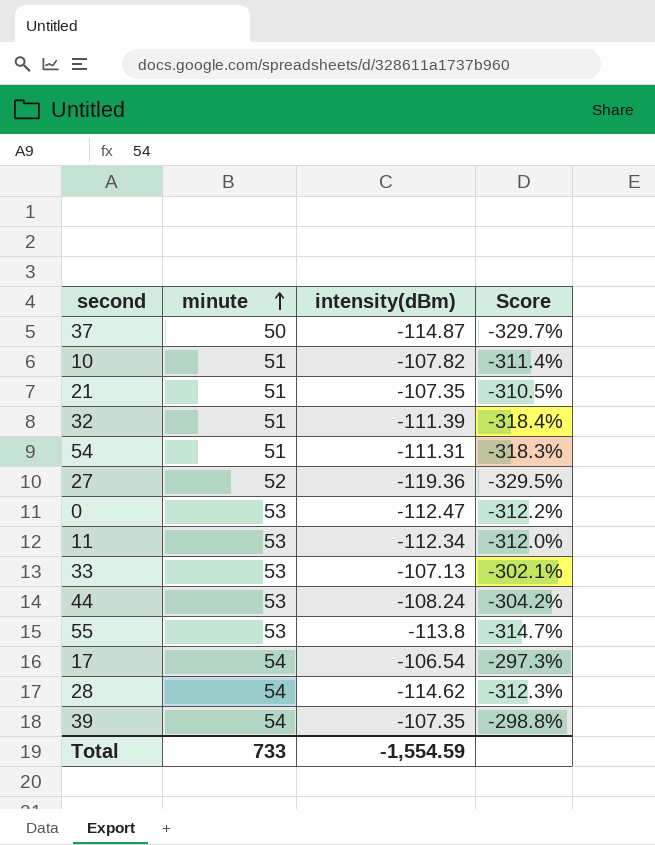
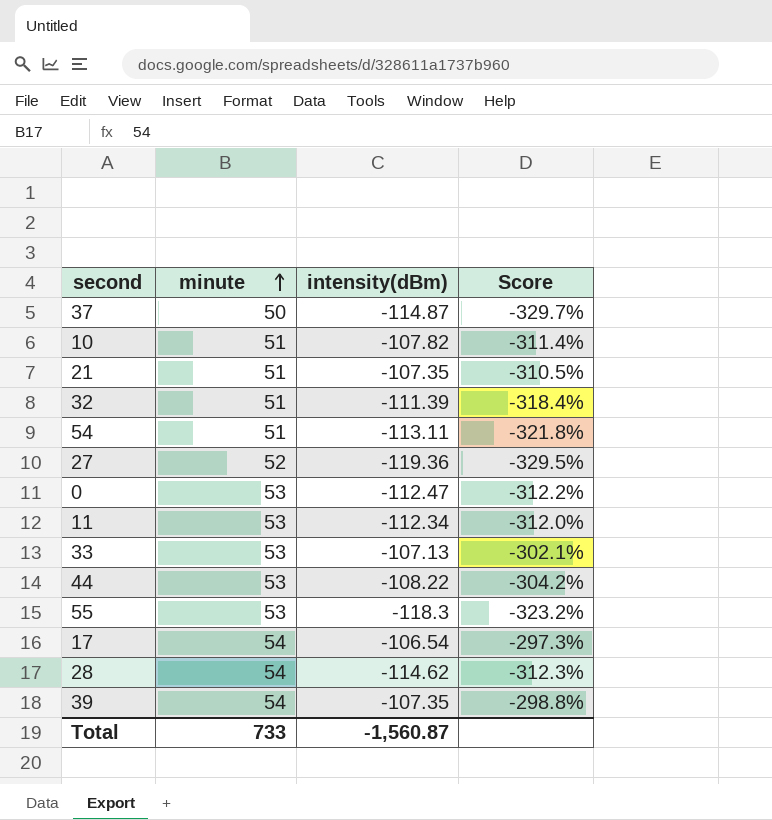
54 | intensity(dBm): -111.31 -> -113.11
54 | Score: -318.3% -> -321.8%
44 | intensity(dBm): -108.24 -> -108.22
55 | intensity(dBm): -113.8 -> -118.3
55 | Score: -314.7% -> -323.2%
Total | intensity(dBm): -1,554.59 -> -1,560.87

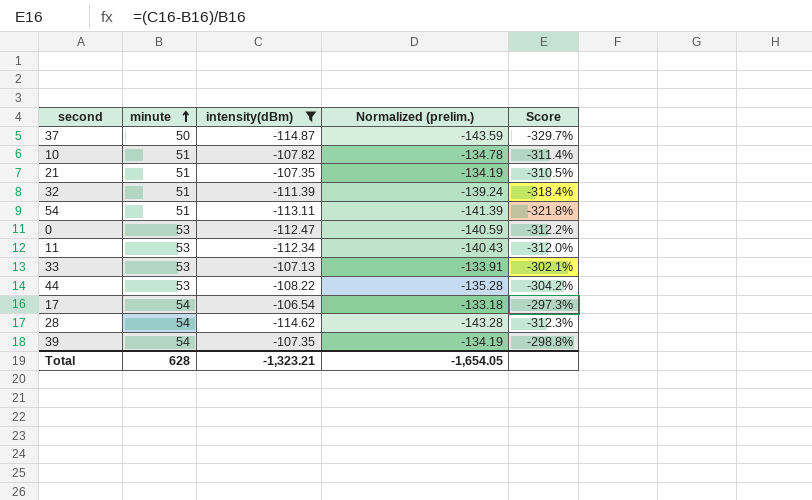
filter: none -> intensity(dBm) >= -114.87
column Normalized (prelim.) | formula: none -> [intensity(dBm)] * 1.25
Total | minute: 733 -> 628
Total | intensity(dBm): -1,560.87 -> -1,323.21

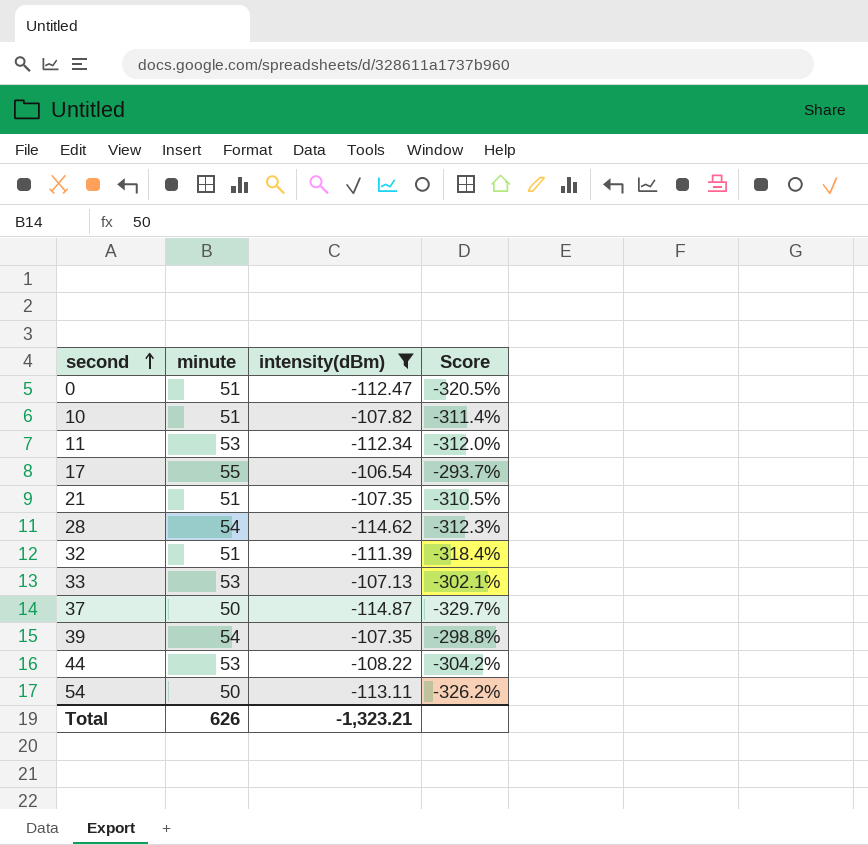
row order: minute ascending -> second ascending
column Normalized (prelim.) | formula: [intensity(dBm)] * 1.25 -> none
0 | minute: 53 -> 51
0 | Score: -312.2% -> -320.5%
17 | minute: 54 -> 55
17 | Score: -297.3% -> -293.7%
54 | minute: 51 -> 50
54 | Score: -321.8% -> -326.2%
Total | minute: 628 -> 626

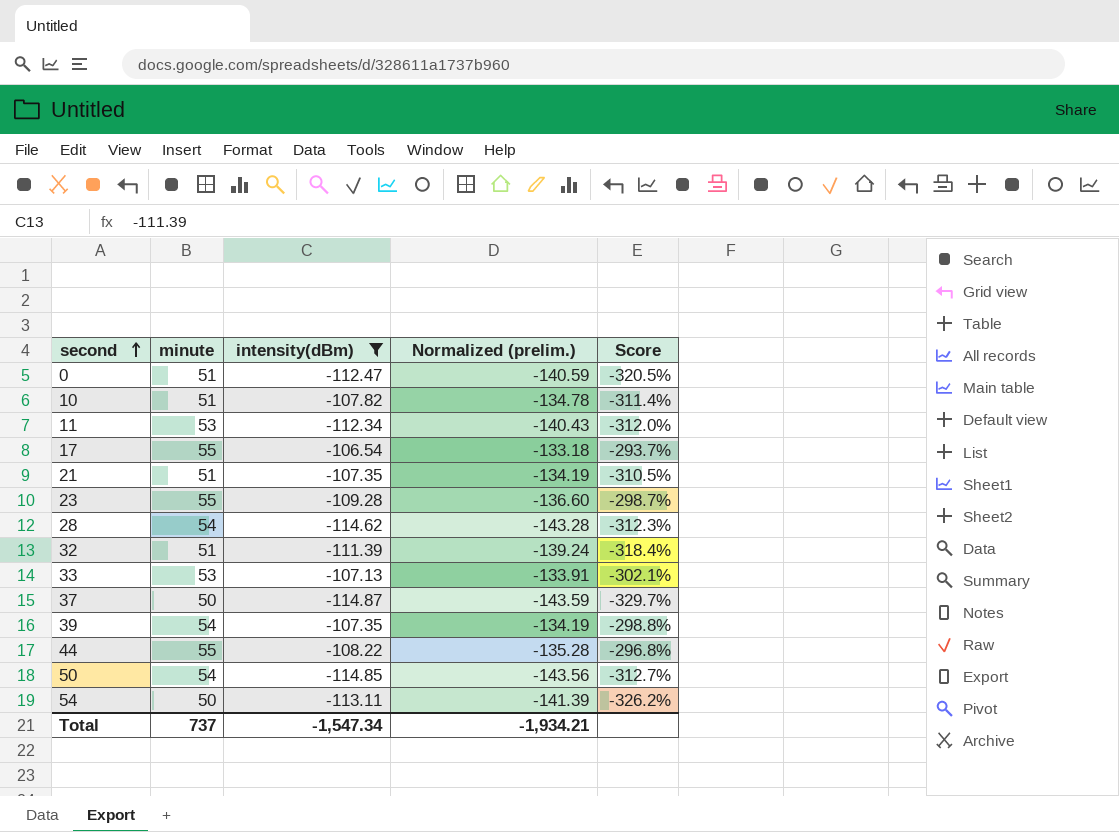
column Normalized (prelim.) | formula: none -> [intensity(dBm)] * 1.25
row 23: none -> 55 | -109.28 | -136.60 | -298.7%
44 | minute: 53 -> 55
44 | Score: -304.2% -> -296.8%
row 50: none -> 54 | -114.85 | -143.56 | -312.7%
Total | minute: 626 -> 737
Total | intensity(dBm): -1,323.21 -> -1,547.34

